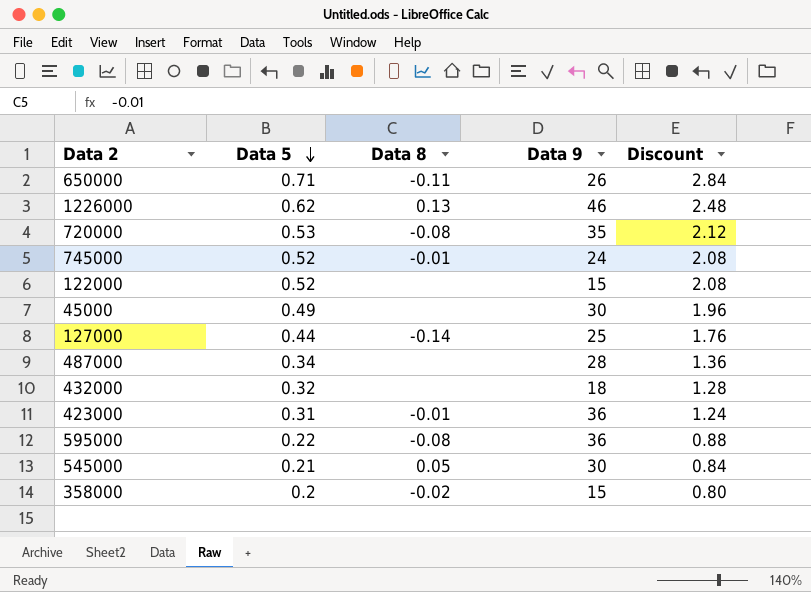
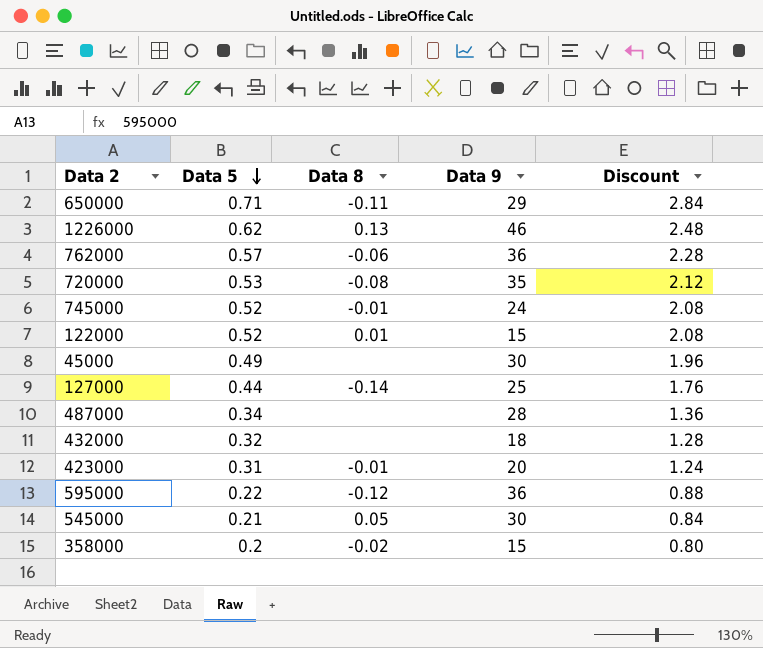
650000 | Data 9: 26 -> 29
row 762000: none -> 0.57 | -0.06 | 36 | 2.28
122000 | Data 8: none -> 0.01
423000 | Data 9: 36 -> 20
595000 | Data 8: -0.08 -> -0.12

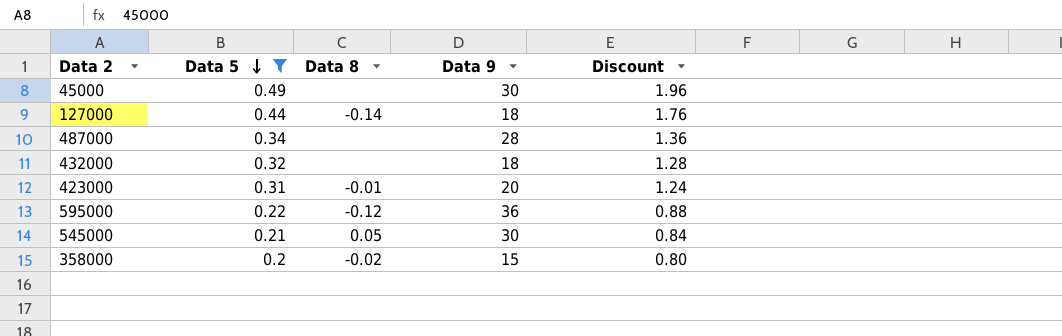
filter: none -> Data 5 <= 0.49
127000 | Data 9: 25 -> 18

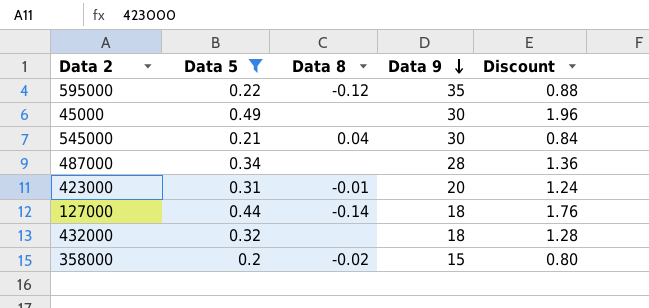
row order: Data 5 descending -> Data 9 descending
595000 | Data 9: 36 -> 35
545000 | Data 8: 0.05 -> 0.04

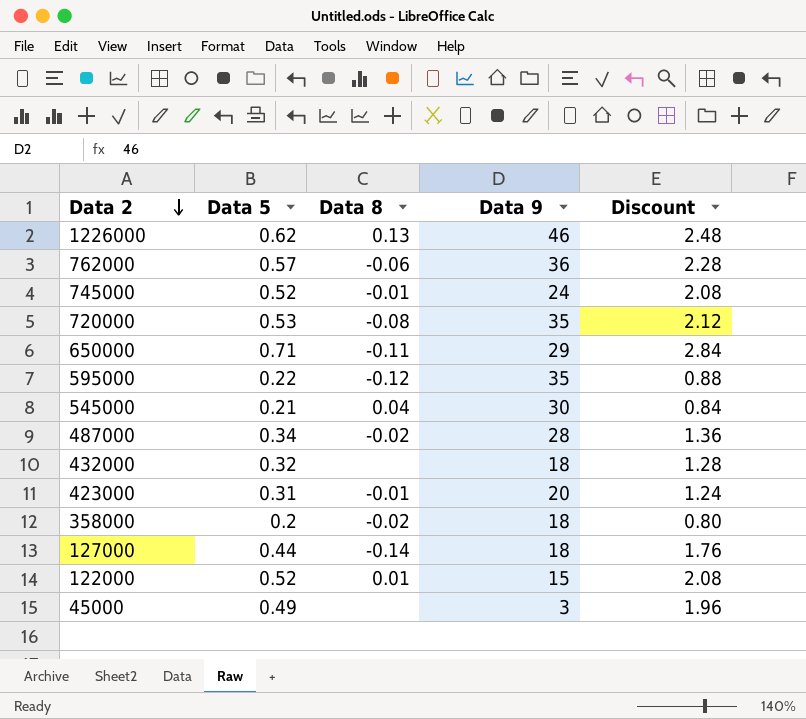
filter: Data 5 <= 0.49 -> none
row order: Data 9 descending -> Data 2 descending
487000 | Data 8: none -> -0.02
358000 | Data 9: 15 -> 18
45000 | Data 9: 30 -> 3

